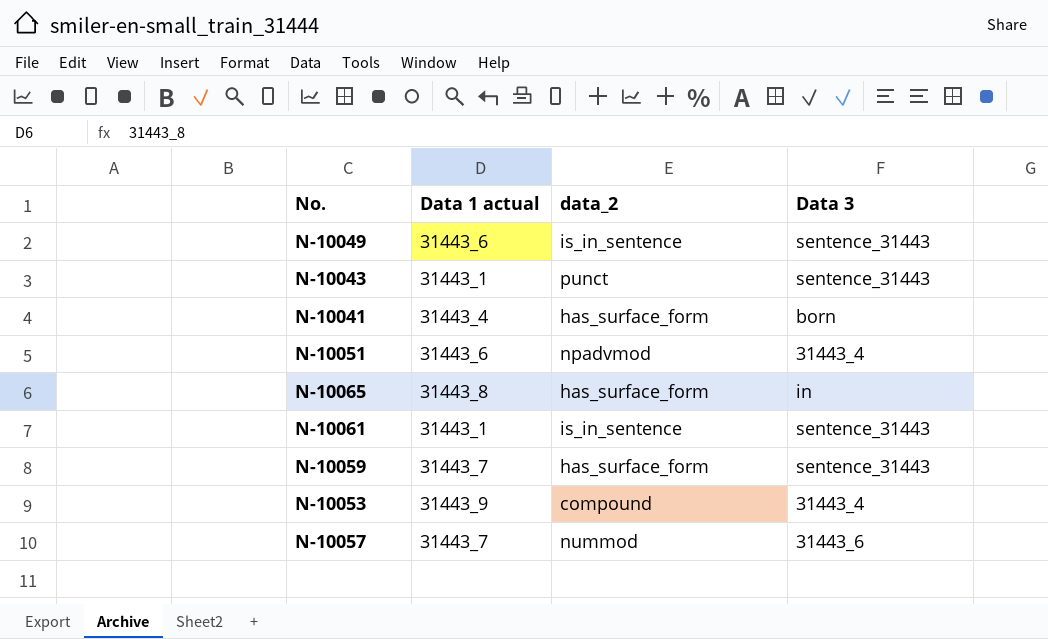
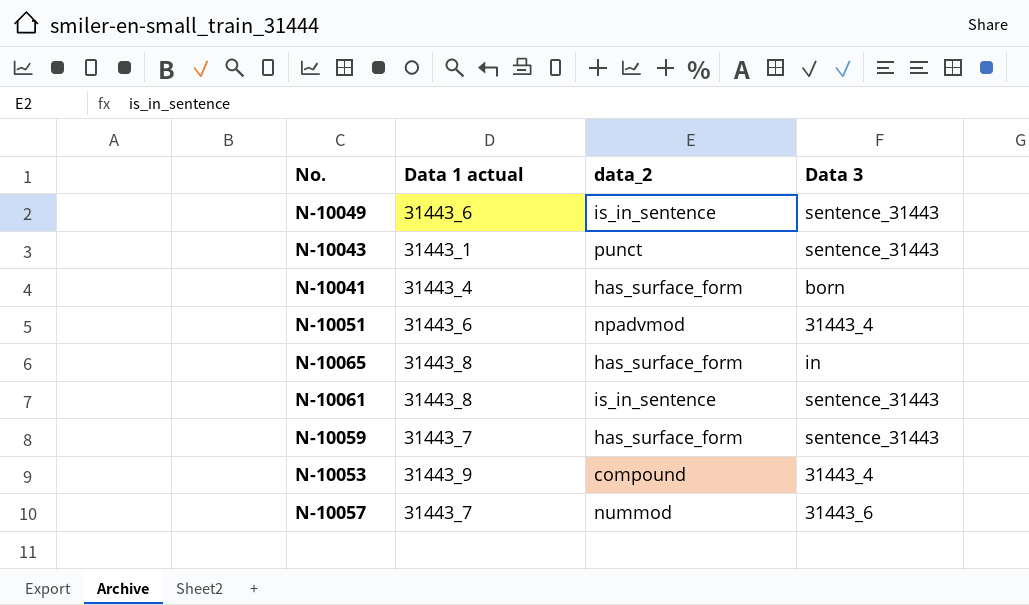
N-10061 | Data 1 actual: 31443_1 -> 31443_8

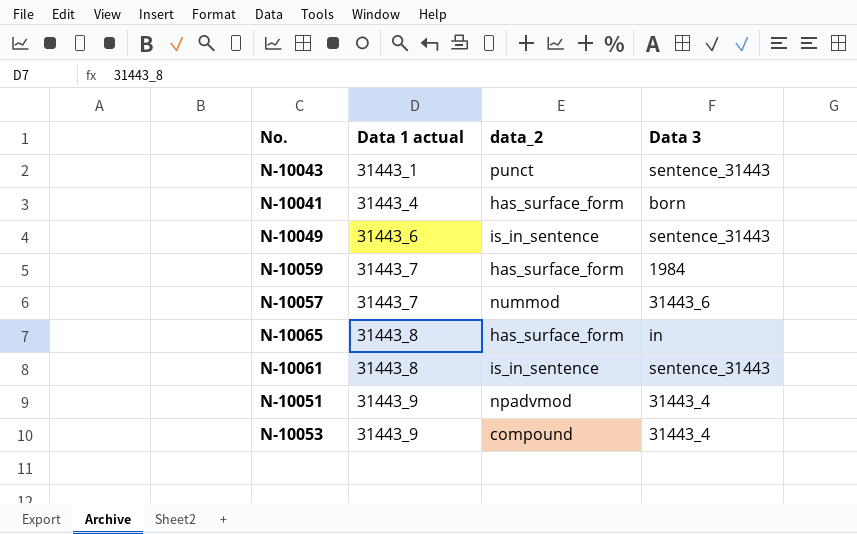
row order: none -> Data 1 actual ascending
N-10059 | Data 3: sentence_31443 -> 1984
N-10051 | Data 1 actual: 31443_6 -> 31443_9

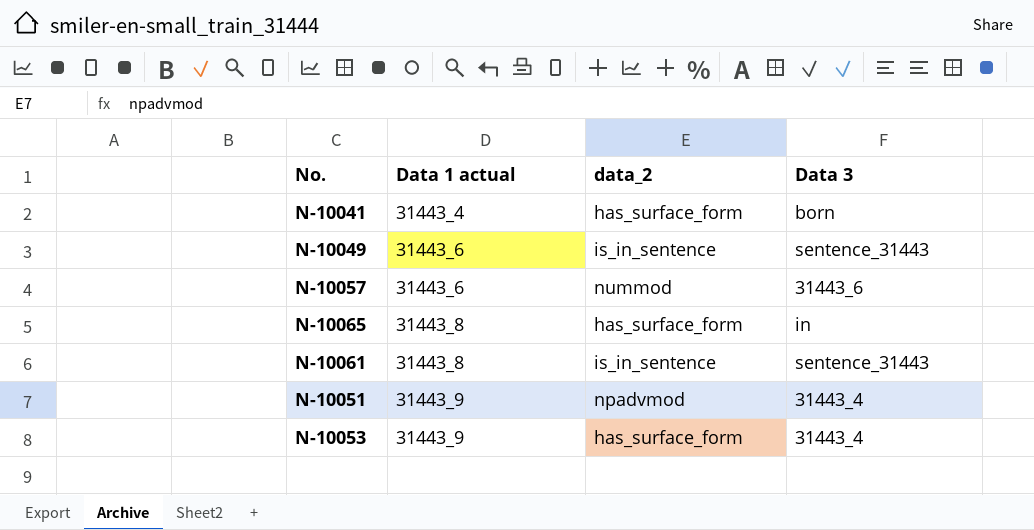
row N-10043: 31443_1 | punct | sentence_31443 -> none
row N-10059: 31443_7 | has_surface_form | 1984 -> none
N-10057 | Data 1 actual: 31443_7 -> 31443_6
N-10053 | data_2: compound -> has_surface_form

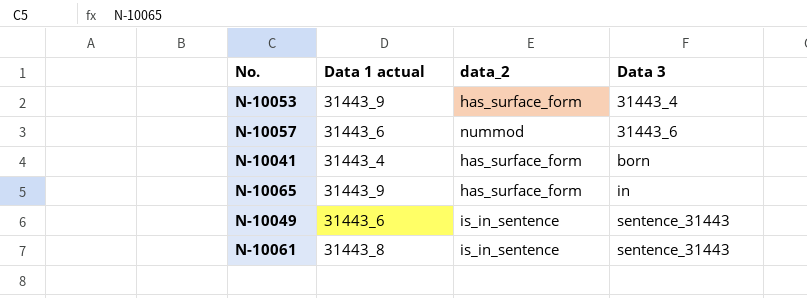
row order: Data 1 actual ascending -> Data 3 ascending
row N-10051: 31443_9 | npadvmod | 31443_4 -> none
N-10065 | Data 1 actual: 31443_8 -> 31443_9

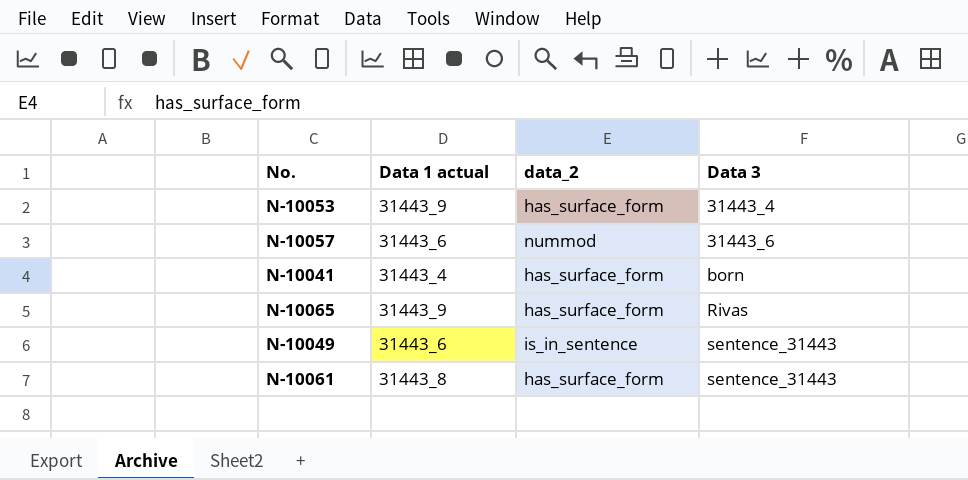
N-10065 | Data 3: in -> Rivas
N-10061 | data_2: is_in_sentence -> has_surface_form

